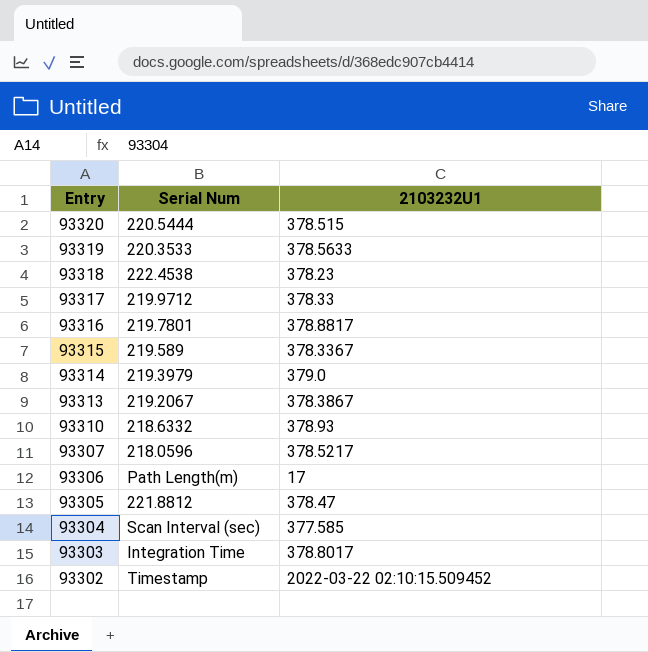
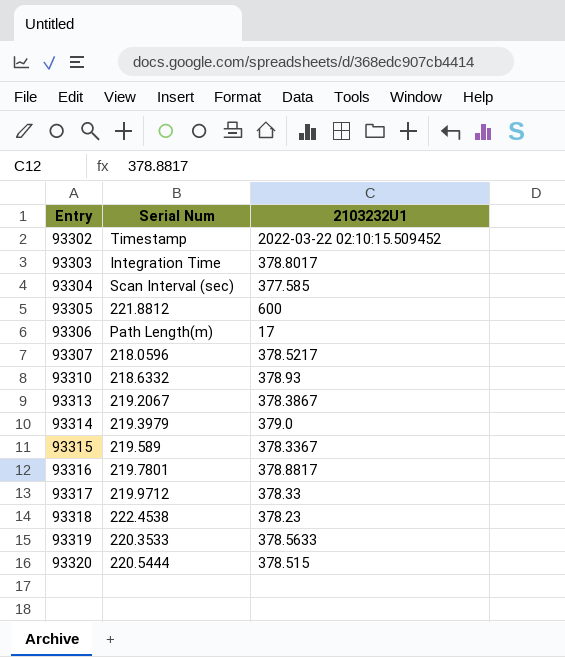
row order: Entry descending -> Entry ascending
93305 | 2103232U1: 378.47 -> 600

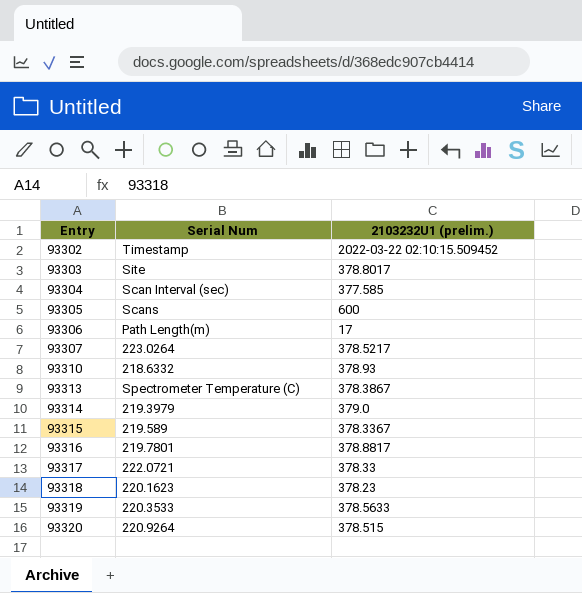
column name: 2103232U1 -> 2103232U1 (prelim.)
93303 | Serial Num: Integration Time -> Site
93305 | Serial Num: 221.8812 -> Scans
93307 | Serial Num: 218.0596 -> 223.0264
93313 | Serial Num: 219.2067 -> Spectrometer Temperature (C)
93317 | Serial Num: 219.9712 -> 222.0721
93318 | Serial Num: 222.4538 -> 220.1623
93320 | Serial Num: 220.5444 -> 220.9264

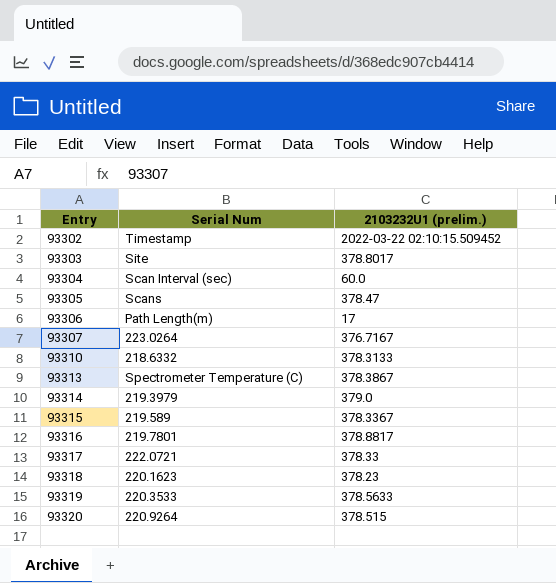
93304 | 2103232U1 (prelim.): 377.585 -> 60.0
93305 | 2103232U1 (prelim.): 600 -> 378.47
93307 | 2103232U1 (prelim.): 378.5217 -> 376.7167
93310 | 2103232U1 (prelim.): 378.93 -> 378.3133

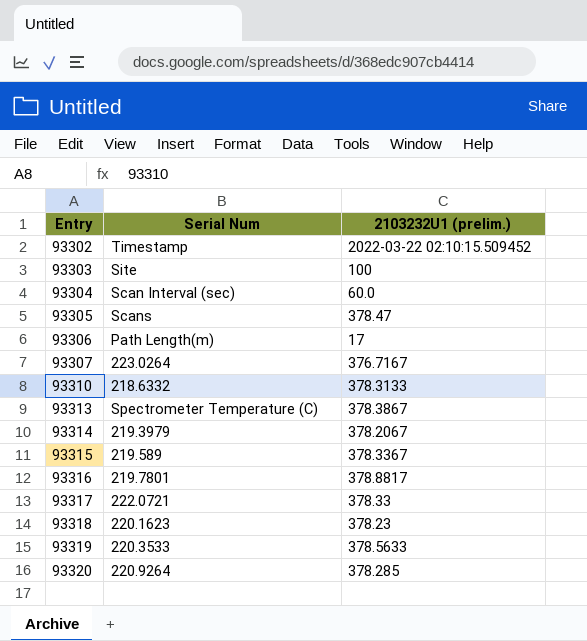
93303 | 2103232U1 (prelim.): 378.8017 -> 100
93314 | 2103232U1 (prelim.): 379.0 -> 378.2067
93320 | 2103232U1 (prelim.): 378.515 -> 378.285

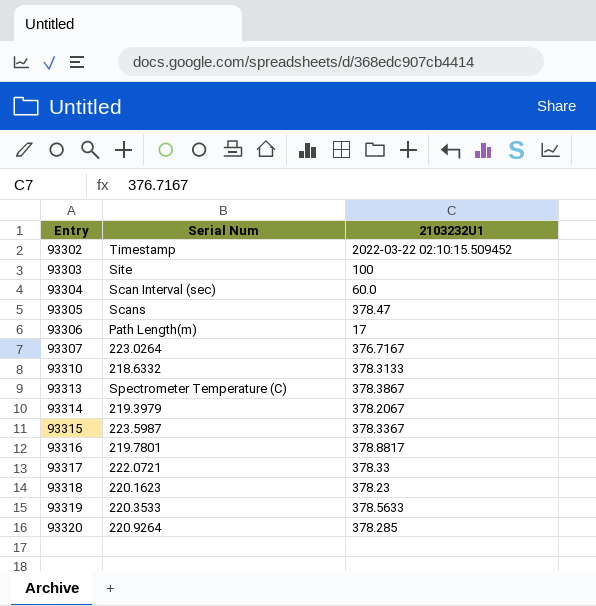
column name: 2103232U1 (prelim.) -> 2103232U1
93315 | Serial Num: 219.589 -> 223.5987

